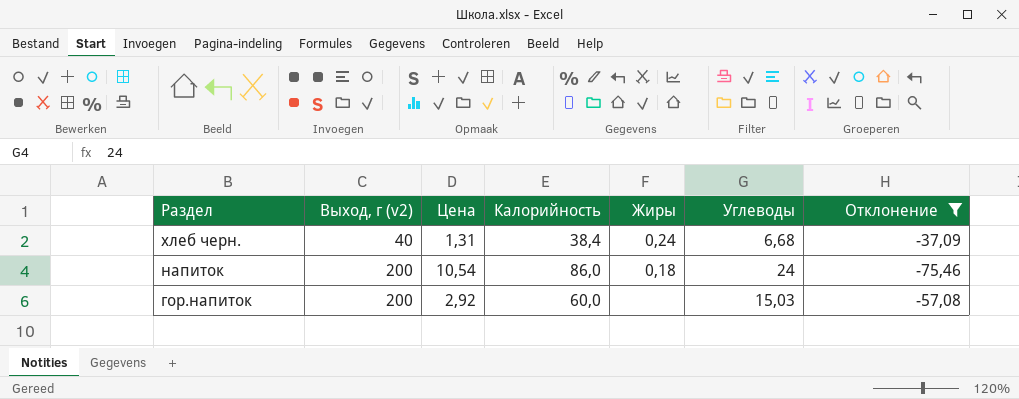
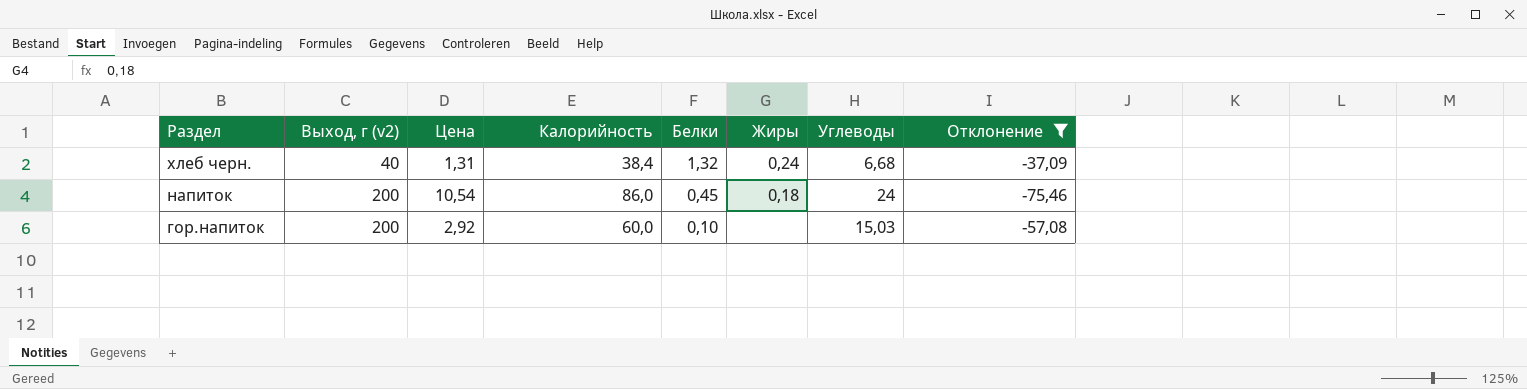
column Белки | position: none -> 5

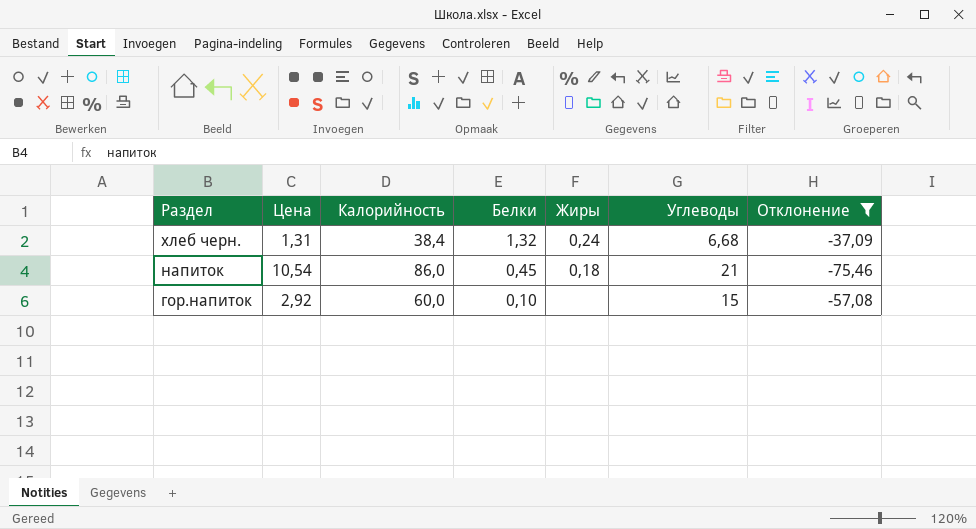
column Выход, г (v2) | position: 2 -> none
напиток | Углеводы: 24 -> 21
гор.напиток | Углеводы: 15,03 -> 15

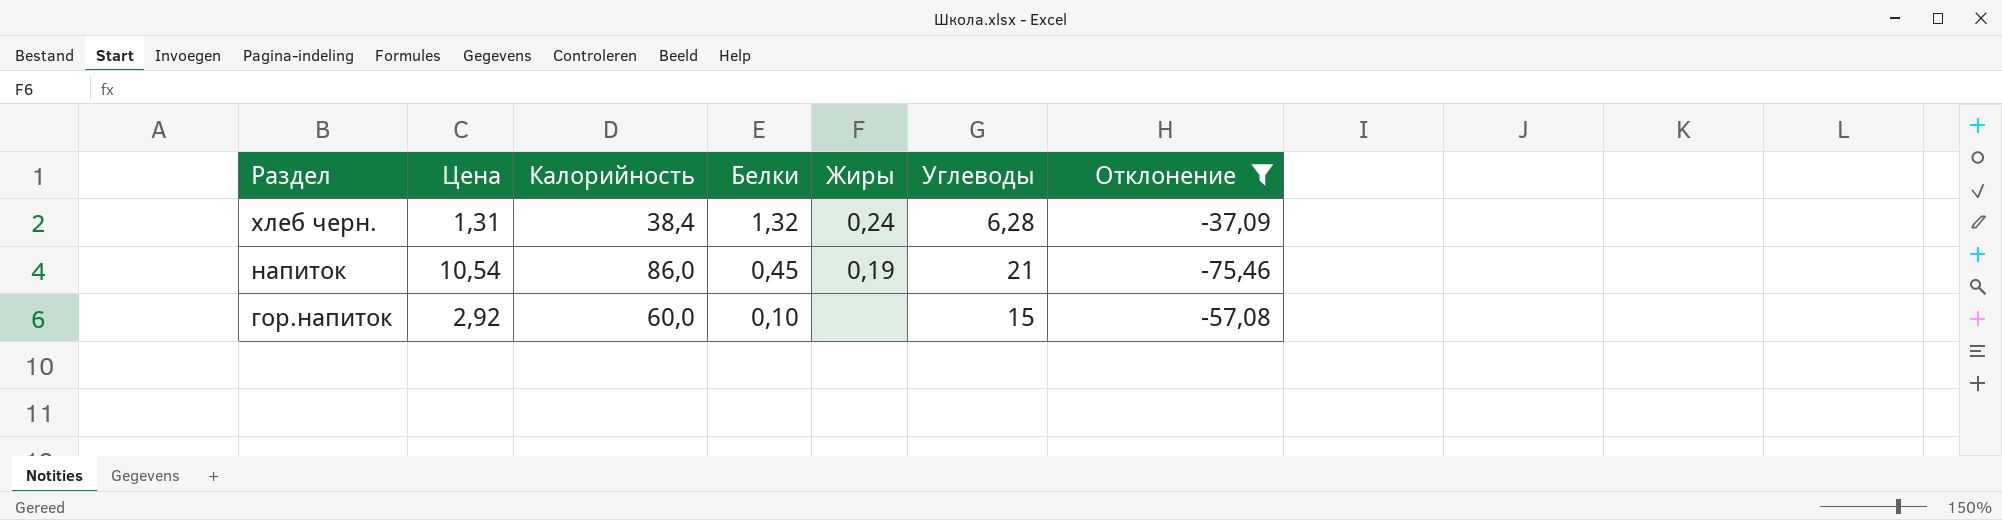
хлеб черн. | Углеводы: 6,68 -> 6,28
напиток | Жиры: 0,18 -> 0,19

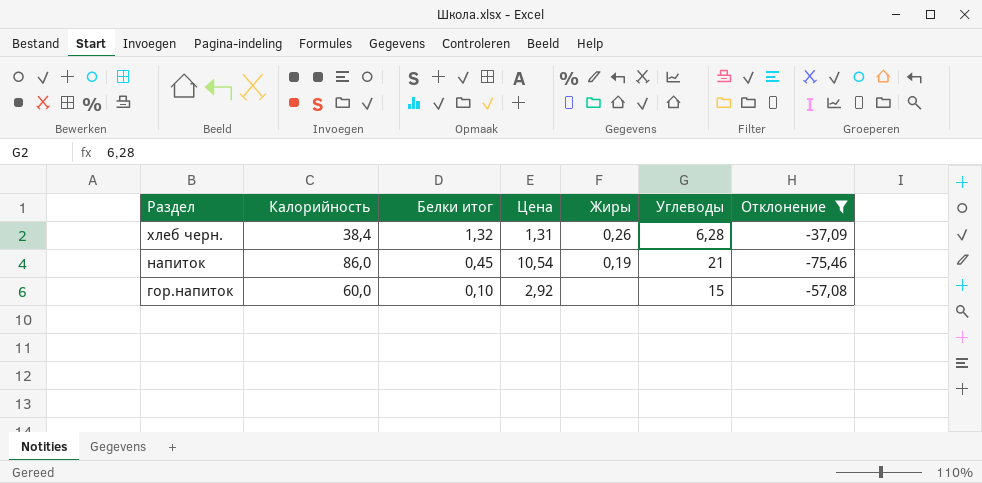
column name: Белки -> Белки итог
column Цена | position: 2 -> 4
хлеб черн. | Жиры: 0,24 -> 0,26

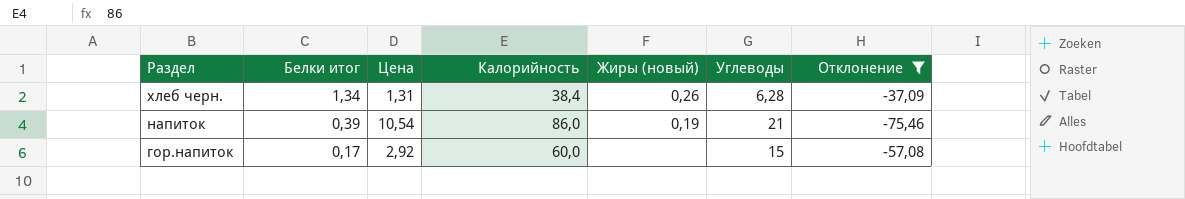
column Калорийность | position: 2 -> 4
column name: Жиры -> Жиры (новый)
хлеб черн. | Белки итог: 1,32 -> 1,34
напиток | Белки итог: 0,45 -> 0,39
гор.напиток | Белки итог: 0,10 -> 0,17

